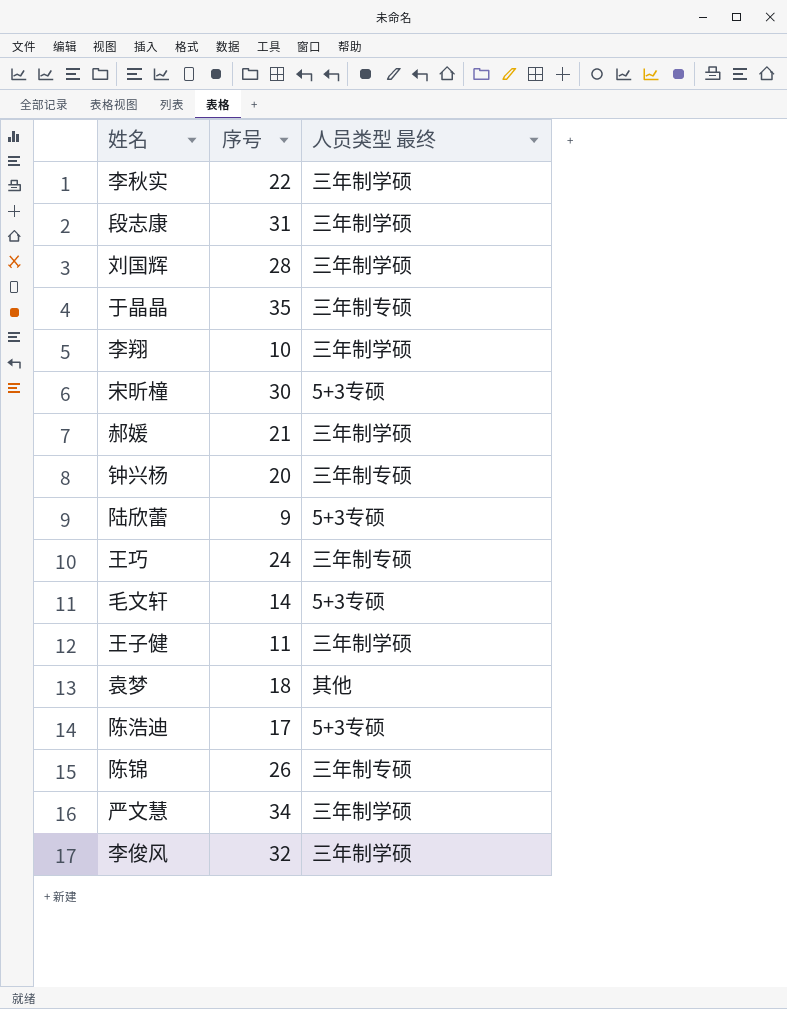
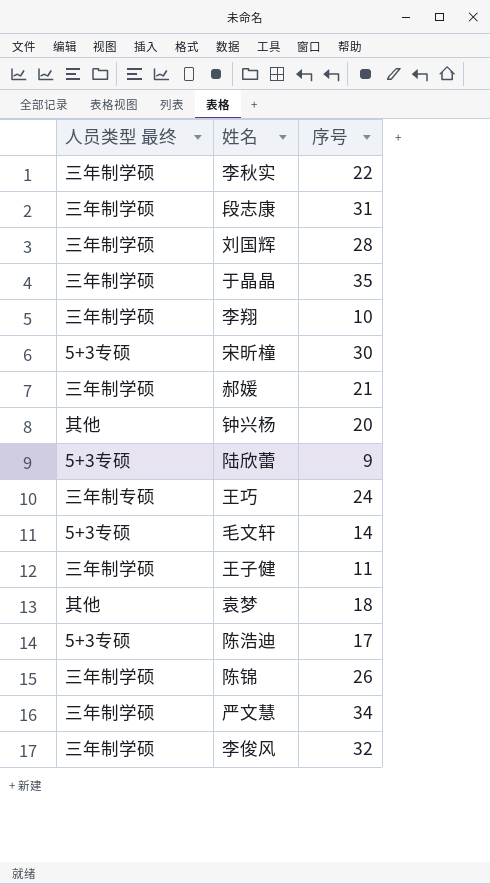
column 人员类型 最终 | position: 3 -> 1
于晶晶 | 人员类型 最终: 三年制专硕 -> 三年制学硕
钟兴杨 | 人员类型 最终: 三年制专硕 -> 其他
陈锦 | 人员类型 最终: 三年制专硕 -> 三年制学硕

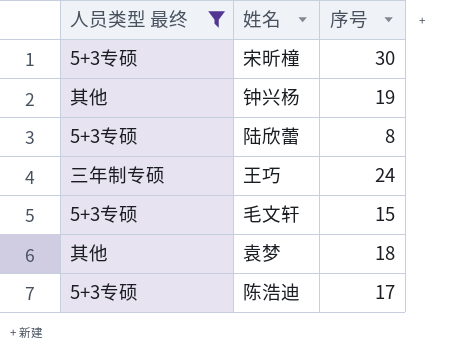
filter: none -> 人员类型 最终 != 三年制学硕
钟兴杨 | 序号: 20 -> 19
陆欣蕾 | 序号: 9 -> 8
毛文轩 | 序号: 14 -> 15

